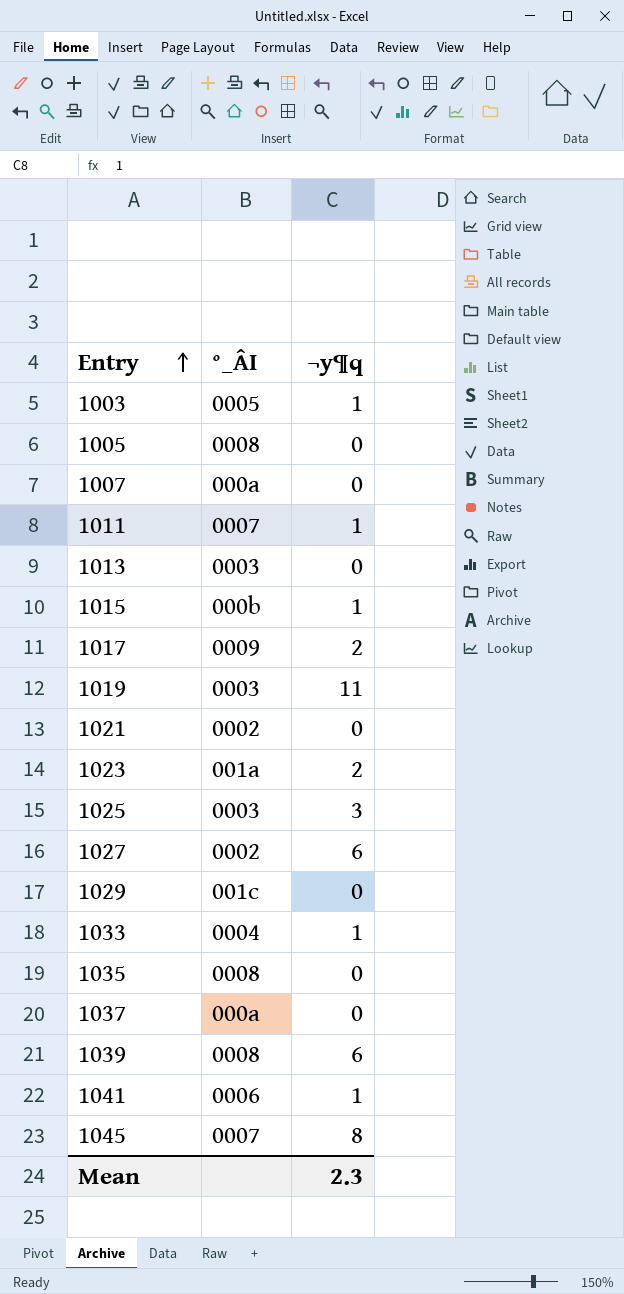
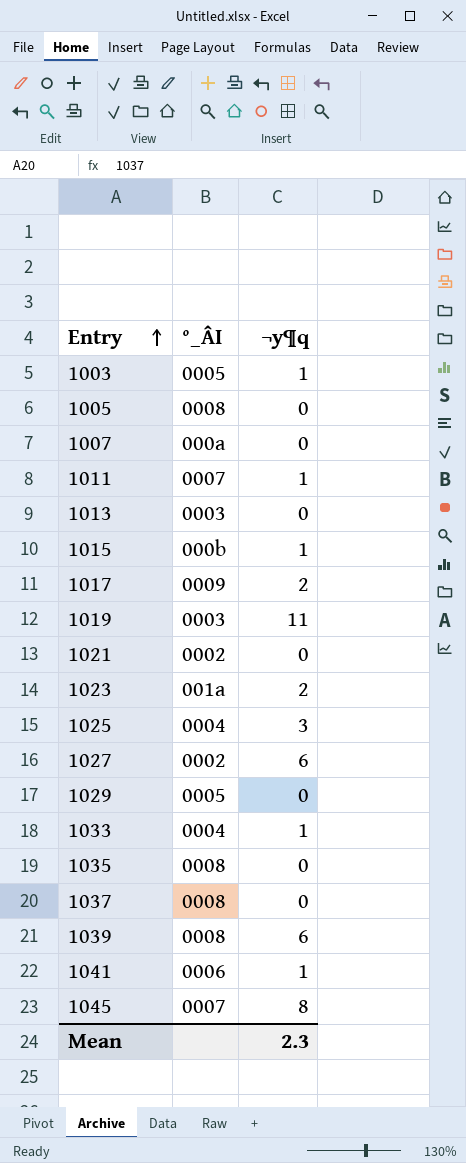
1025 | °_ÂI: 0003 -> 0004
1029 | °_ÂI: 001c -> 0005
1037 | °_ÂI: 000a -> 0008

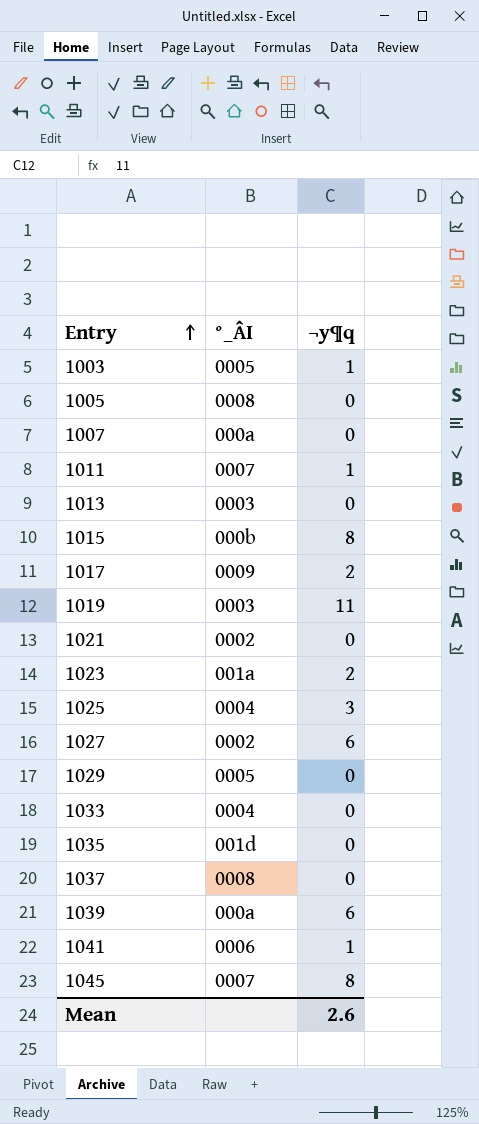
1015 | ¬y¶q: 1 -> 8
1033 | ¬y¶q: 1 -> 0
1035 | °_ÂI: 0008 -> 001d
1039 | °_ÂI: 0008 -> 000a
Mean | ¬y¶q: 2.3 -> 2.6

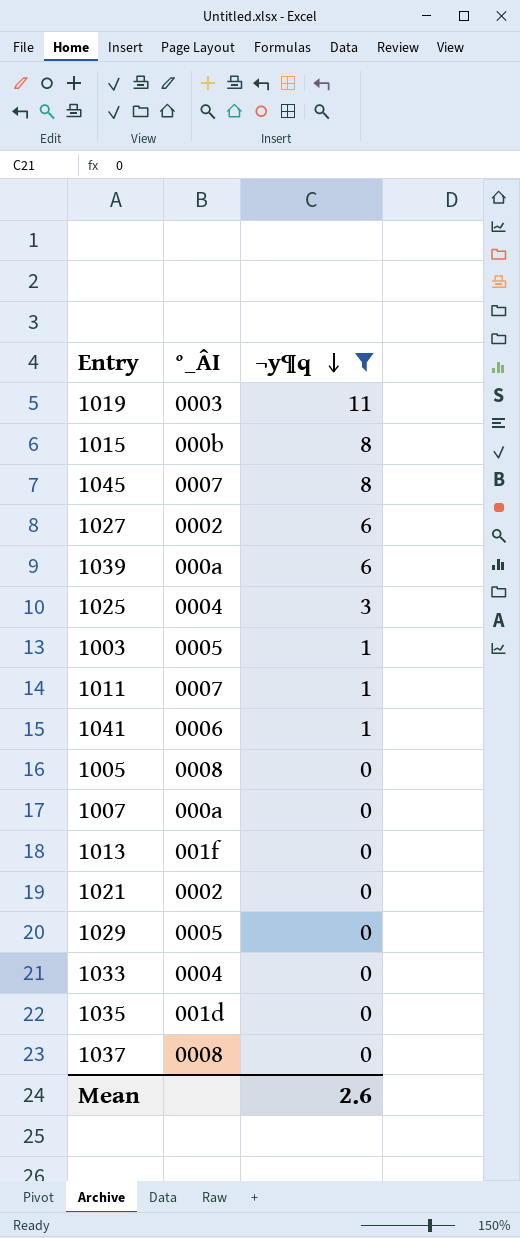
filter: none -> ¬y¶q != 2
row order: Entry ascending -> ¬y¶q descending
1013 | °_ÂI: 0003 -> 001f

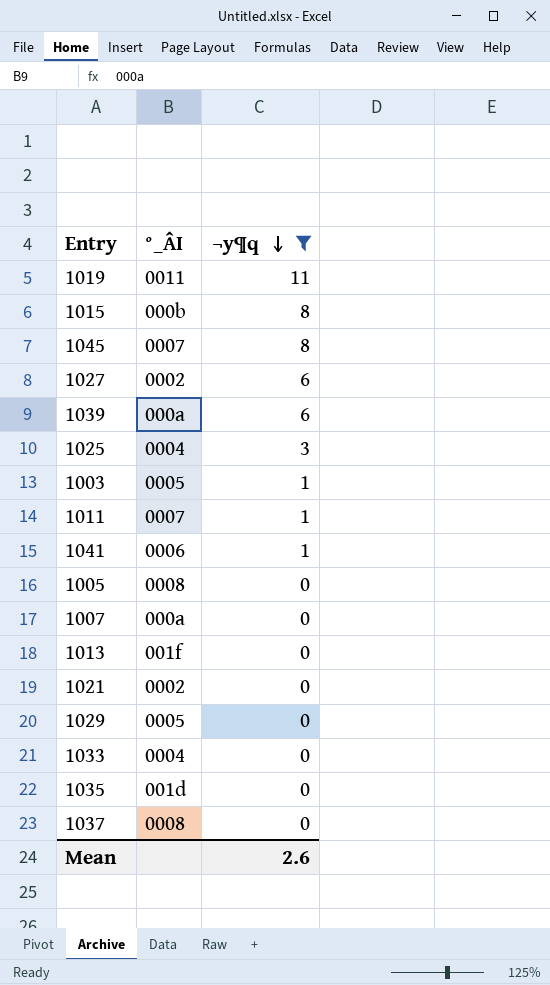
1019 | °_ÂI: 0003 -> 0011

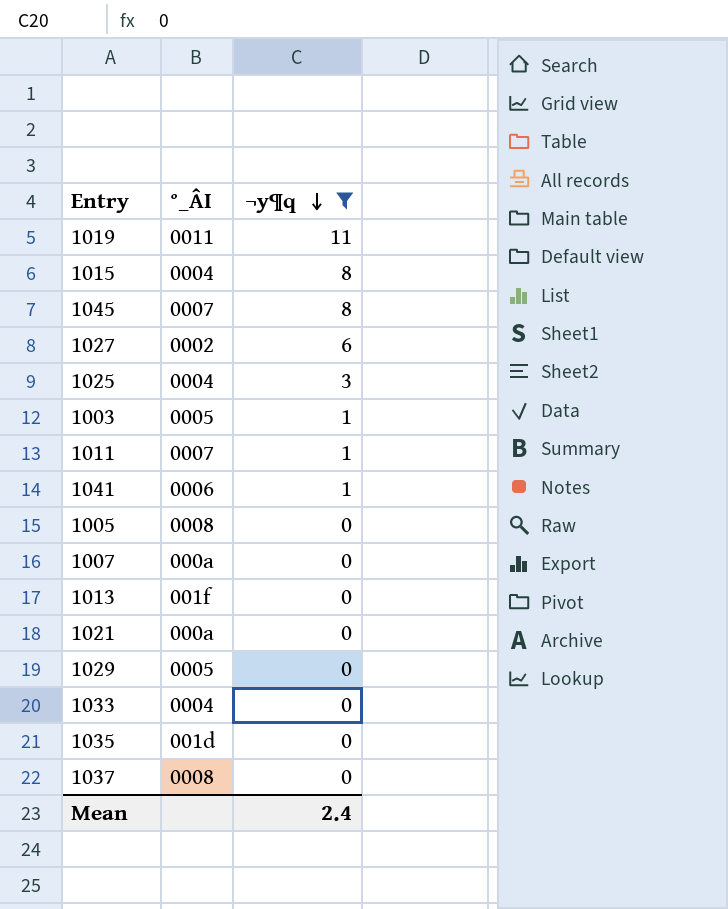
row 1039: 000a | 6 -> none
1015 | °_ÂI: 000b -> 0004
1021 | °_ÂI: 0002 -> 000a
Mean | ¬y¶q: 2.6 -> 2.4

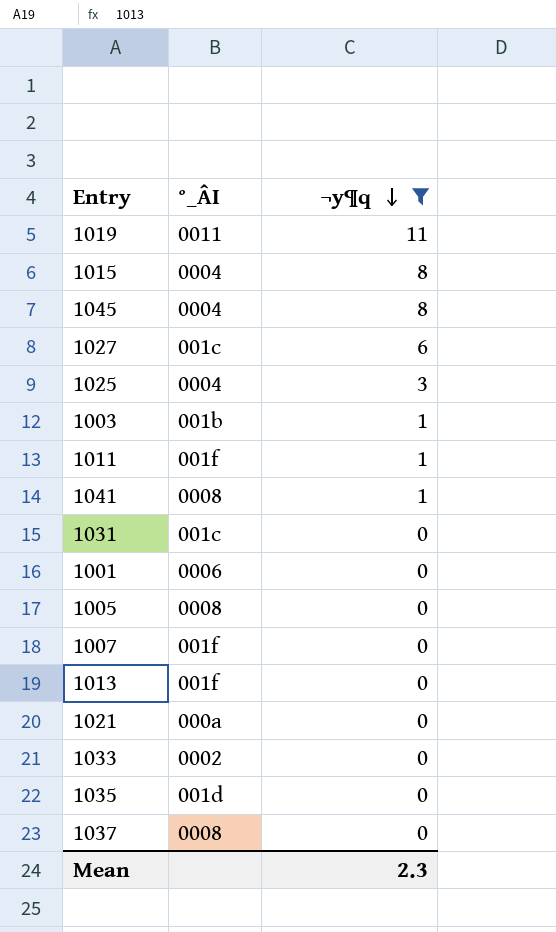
row 1029: 0005 | 0 -> none
1045 | °_ÂI: 0007 -> 0004
1027 | °_ÂI: 0002 -> 001c
1003 | °_ÂI: 0005 -> 001b
1011 | °_ÂI: 0007 -> 001f
1041 | °_ÂI: 0006 -> 0008
row 1031: none -> 001c | 0
row 1001: none -> 0006 | 0
1007 | °_ÂI: 000a -> 001f
1033 | °_ÂI: 0004 -> 0002
Mean | ¬y¶q: 2.4 -> 2.3

